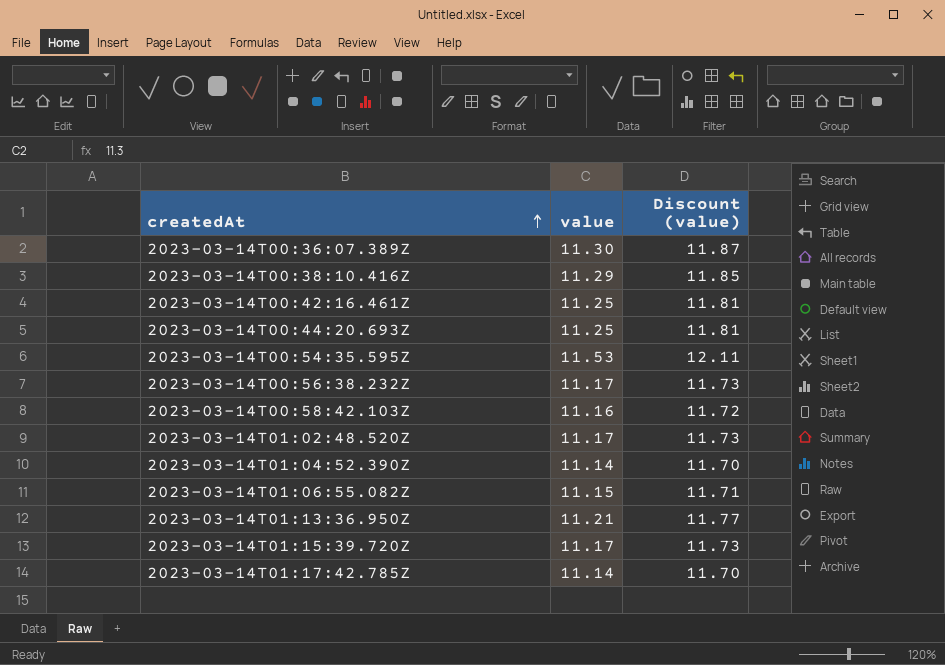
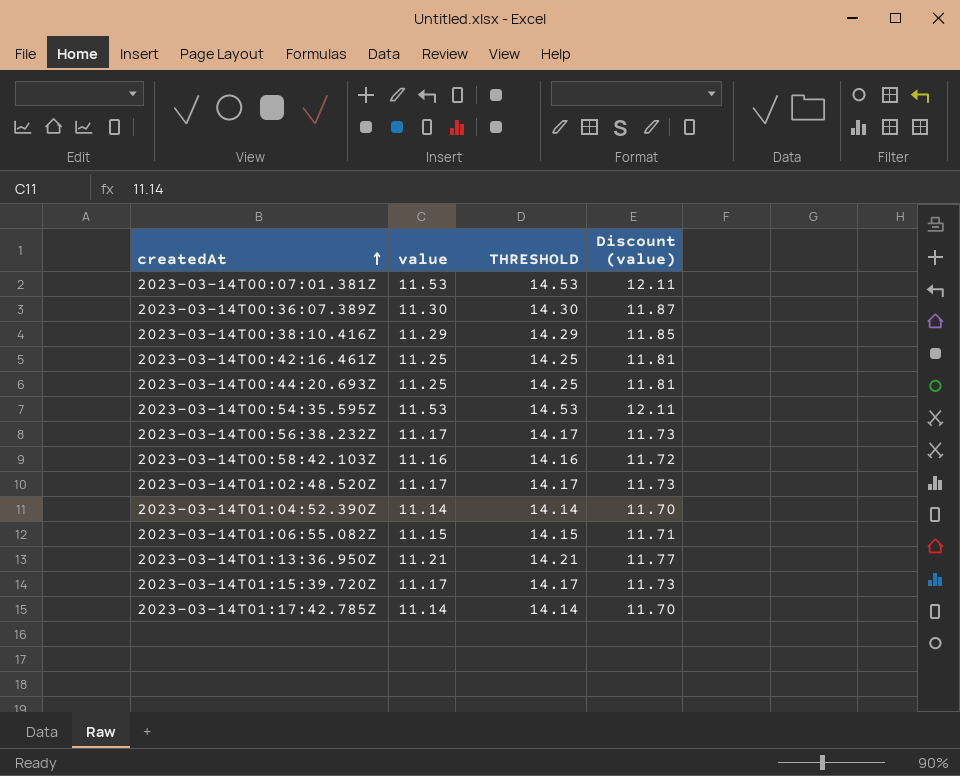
column THRESHOLD | formula: none -> [value] + 3
row 2023-03-14T00:07:01.381Z: none -> 11.53 | 14.53 | 12.11

